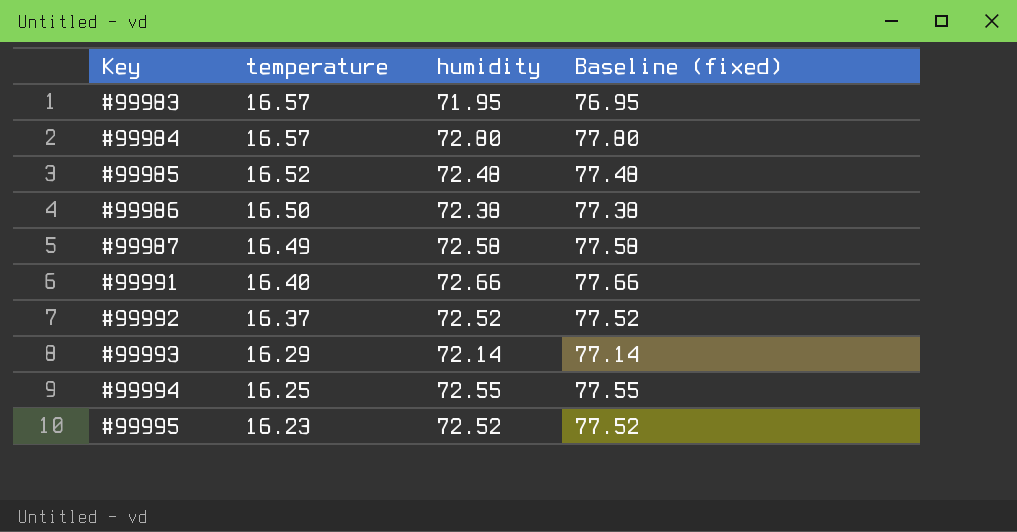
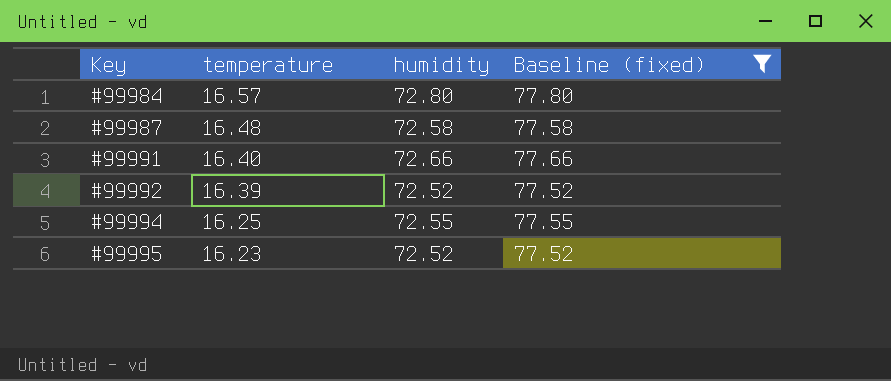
filter: none -> Baseline (fixed) >= 77.52
#99987 | temperature: 16.49 -> 16.48
#99992 | temperature: 16.37 -> 16.39

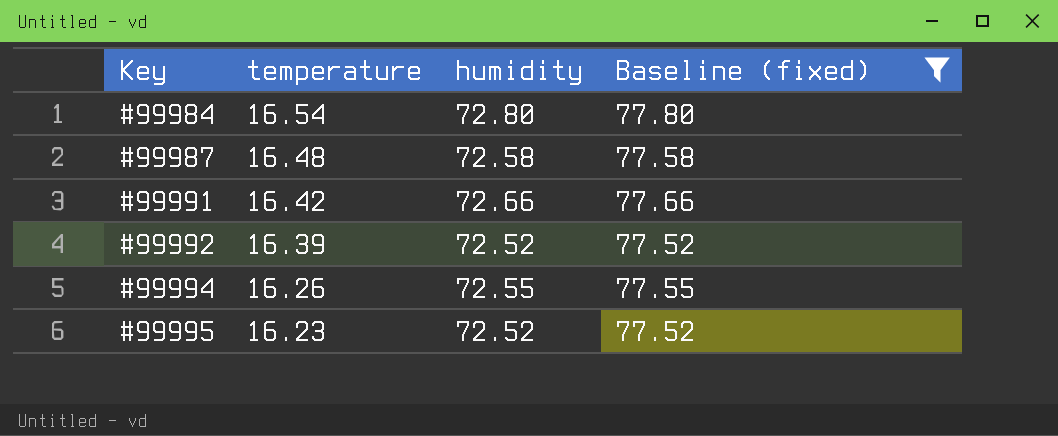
#99984 | temperature: 16.57 -> 16.54
#99991 | temperature: 16.40 -> 16.42
#99994 | temperature: 16.25 -> 16.26

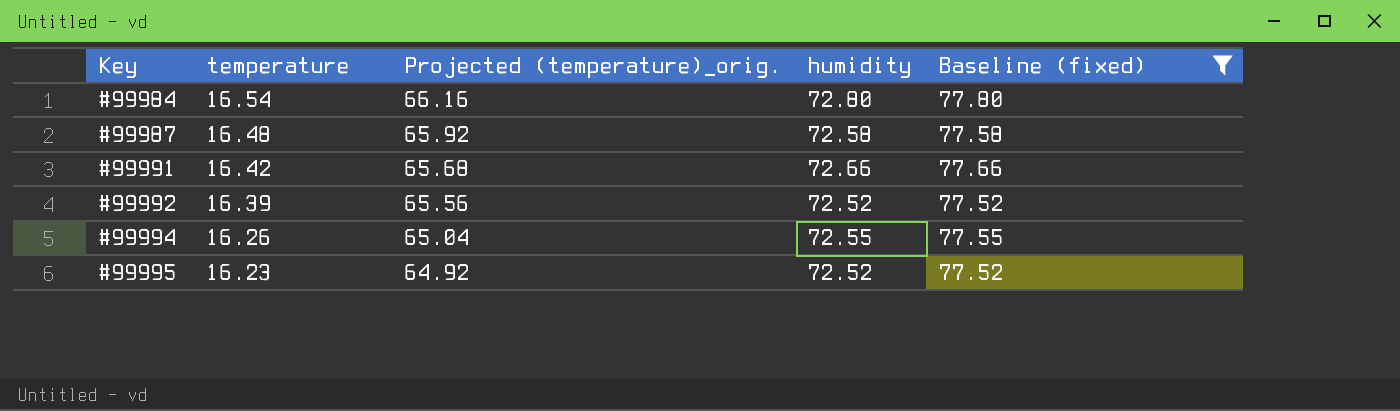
column Projected (temperature)_orig. | formula: none -> [temperature] * 4

